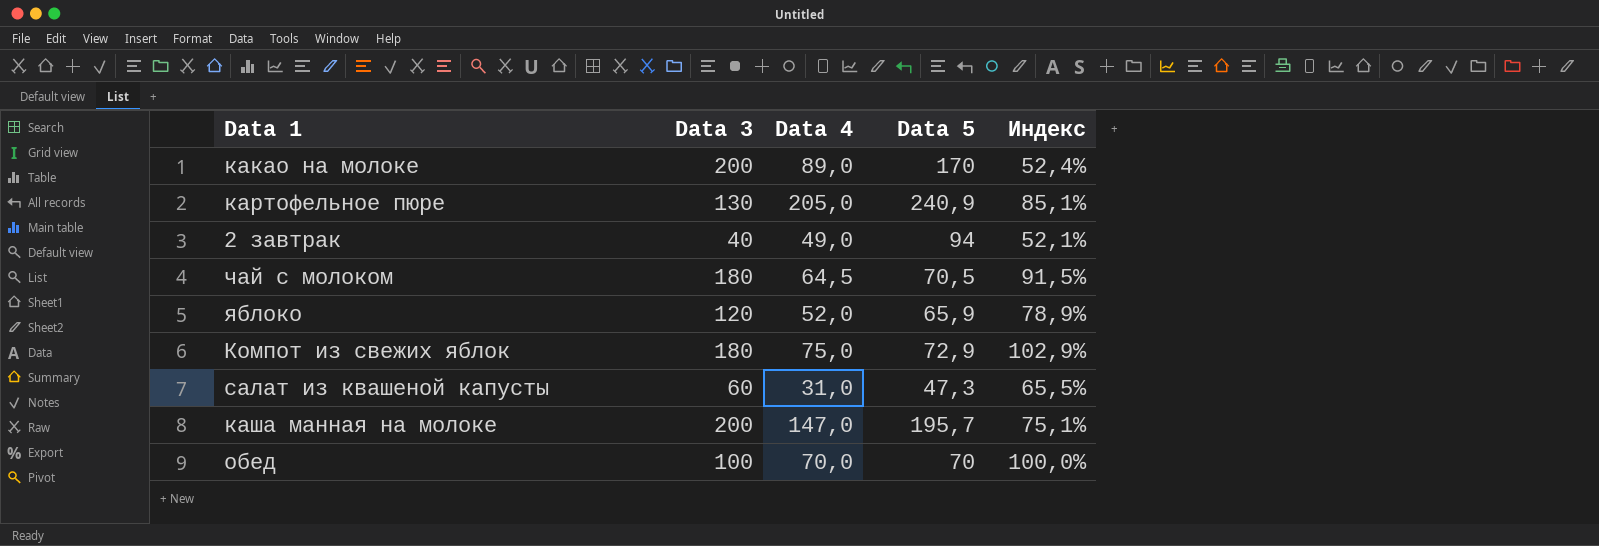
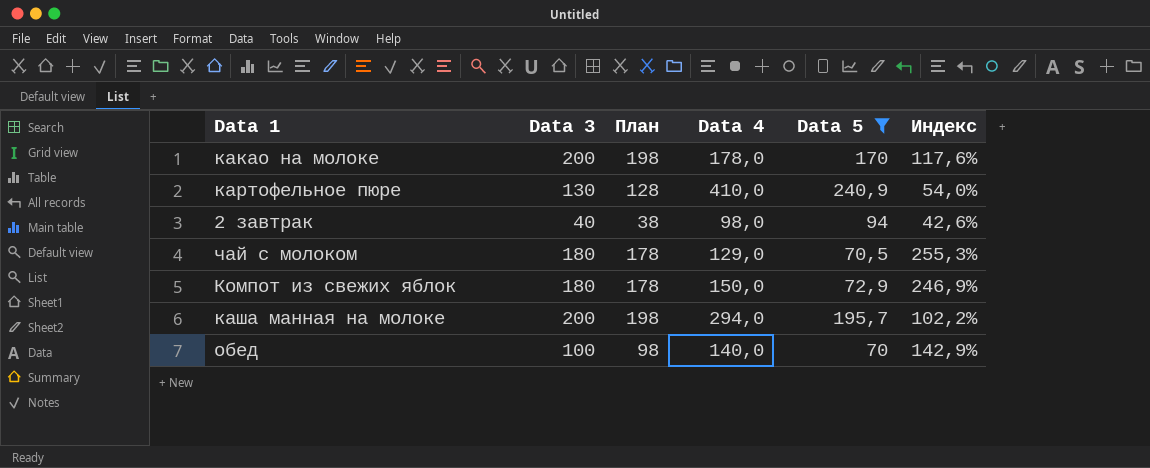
filter: none -> Data 5 >= 70
column План | formula: none -> [Data 3] - 2
column Индекс | formula: [Data 4] / [Data 5] -> [Data 3] / [Data 5]
какао на молоке | Data 4: 89,0 -> 178,0
картофельное пюре | Data 4: 205,0 -> 410,0
2 завтрак | Data 4: 49,0 -> 98,0
чай с молоком | Data 4: 64,5 -> 129,0
Компот из свежих яблок | Data 4: 75,0 -> 150,0
каша манная на молоке | Data 4: 147,0 -> 294,0
обед | Data 4: 70,0 -> 140,0

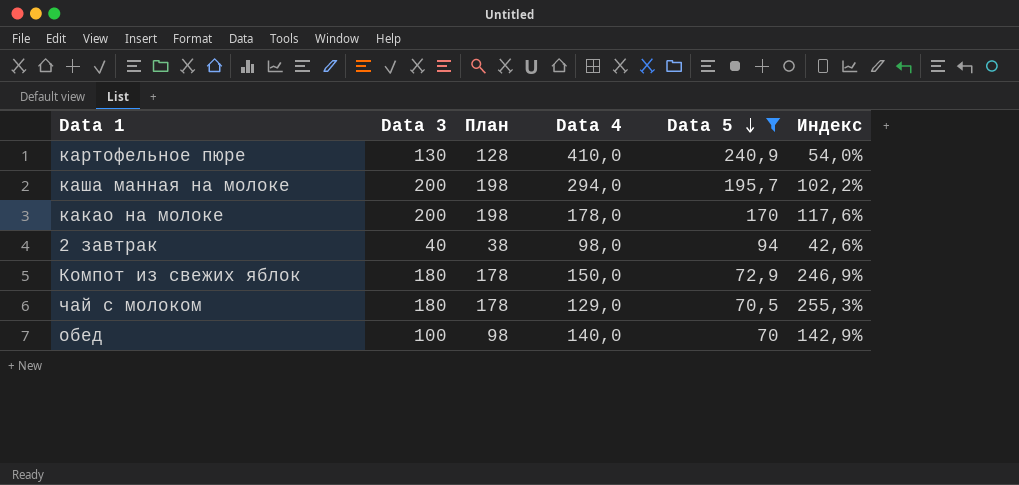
row order: none -> Data 5 descending

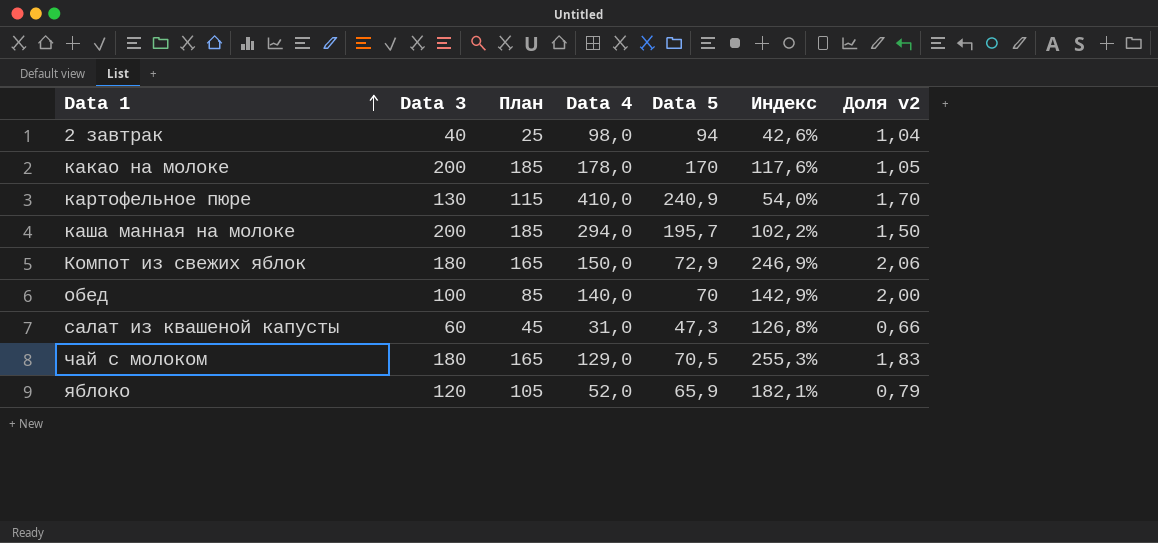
filter: Data 5 >= 70 -> none
row order: Data 5 descending -> Data 1 ascending
column План | formula: [Data 3] - 2 -> [Data 3] - 15
column Доля v2 | formula: none -> [Data 4] / [Data 5]

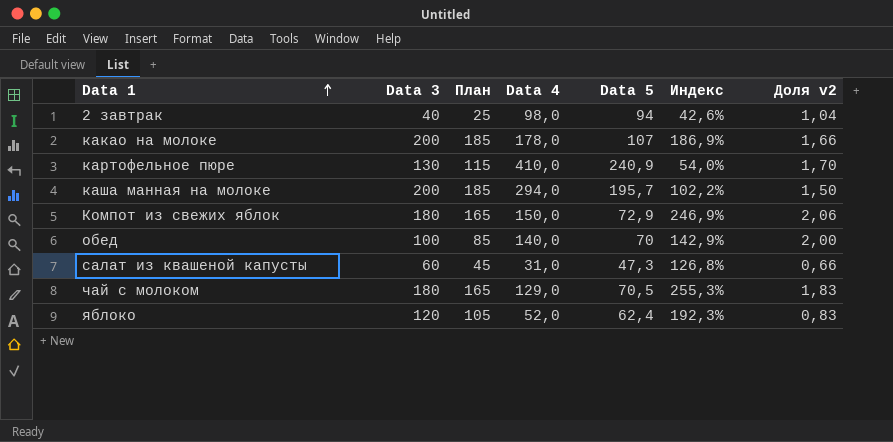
какао на молоке | Data 5: 170 -> 107
какао на молоке | Индекс: 117,6% -> 186,9%
какао на молоке | Доля v2: 1,05 -> 1,66
яблоко | Data 5: 65,9 -> 62,4
яблоко | Индекс: 182,1% -> 192,3%
яблоко | Доля v2: 0,79 -> 0,83

